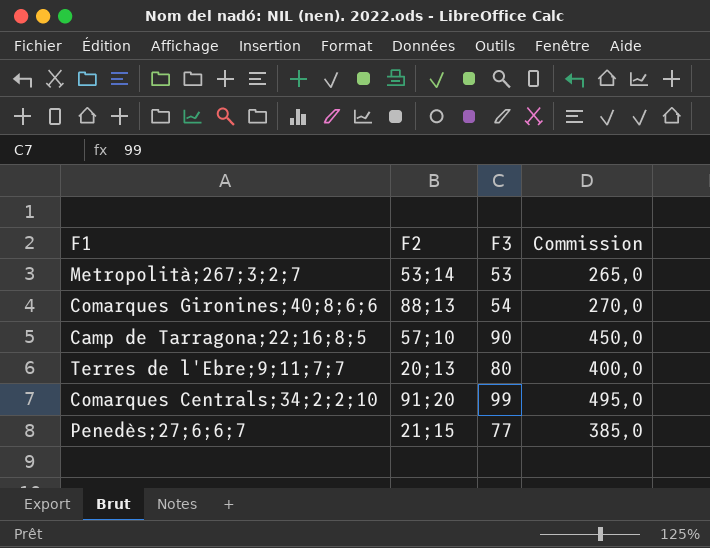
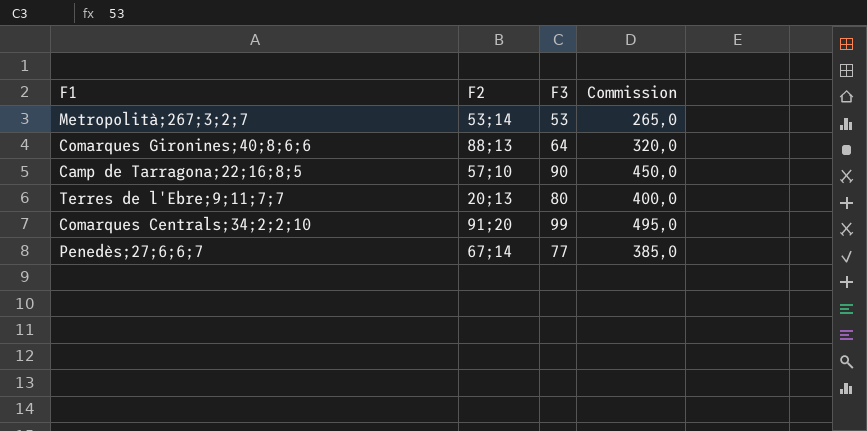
Comarques Gironines;40;8;6;6 | F3: 54 -> 64
Comarques Gironines;40;8;6;6 | Commission: 270,0 -> 320,0
Penedès;27;6;6;7 | F2: 21;15 -> 67;14

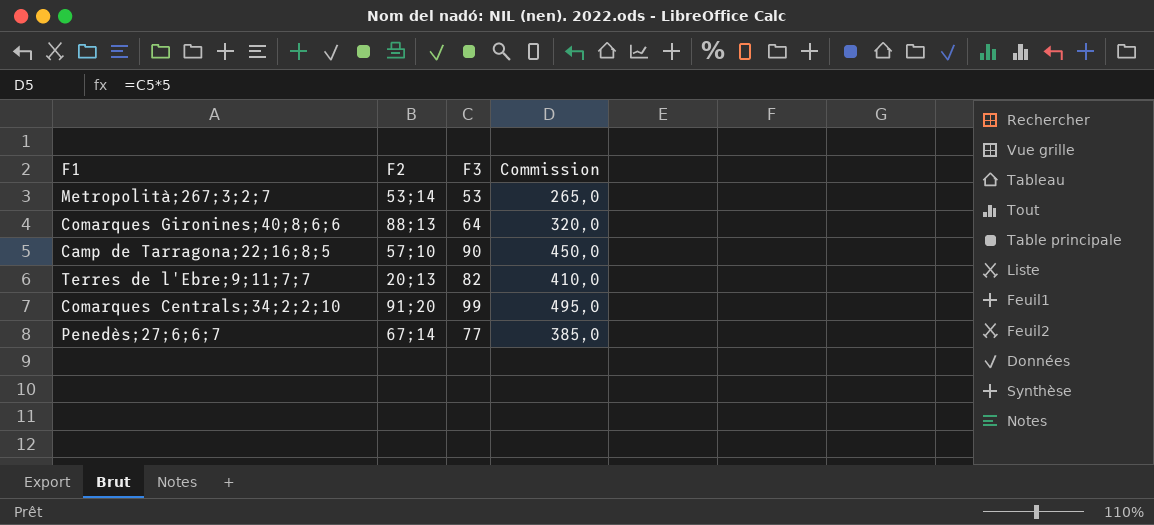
Terres de l'Ebre;9;11;7;7 | F3: 80 -> 82
Terres de l'Ebre;9;11;7;7 | Commission: 400,0 -> 410,0

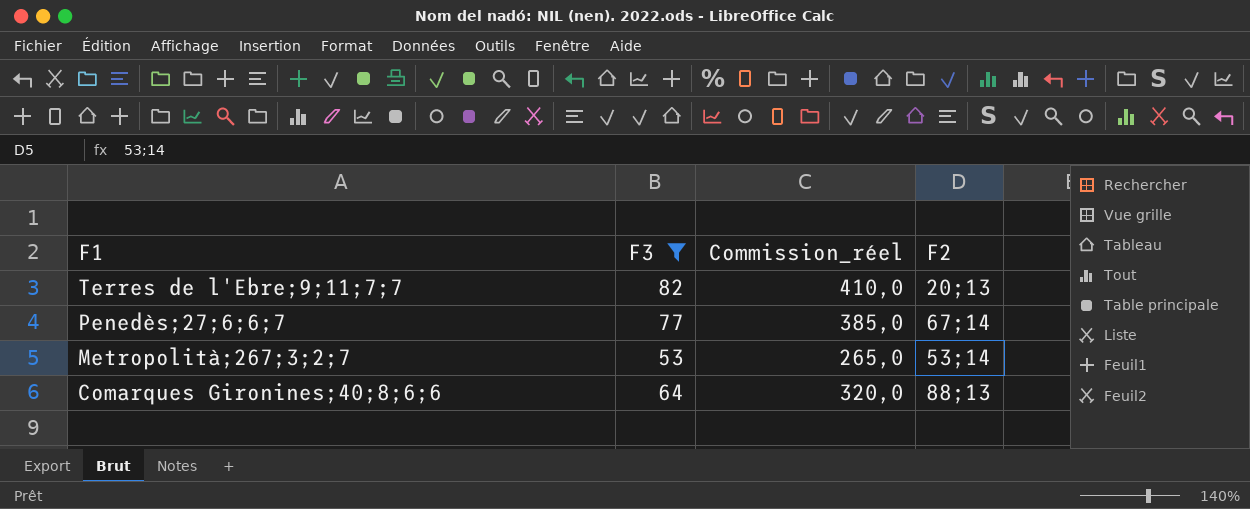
filter: none -> F3 <= 82
row order: none -> F1 descending
column name: Commission -> Commission_réel
column F2 | position: 2 -> 4

